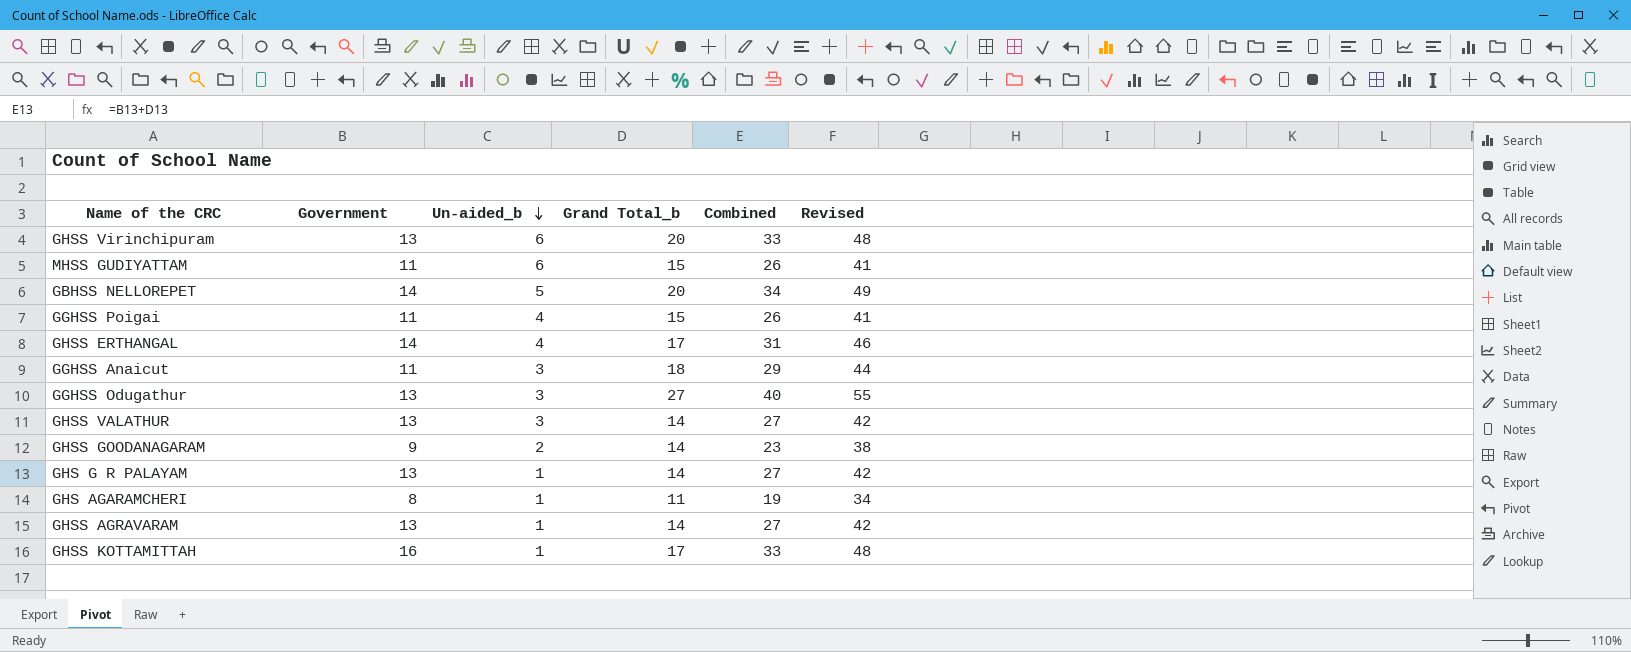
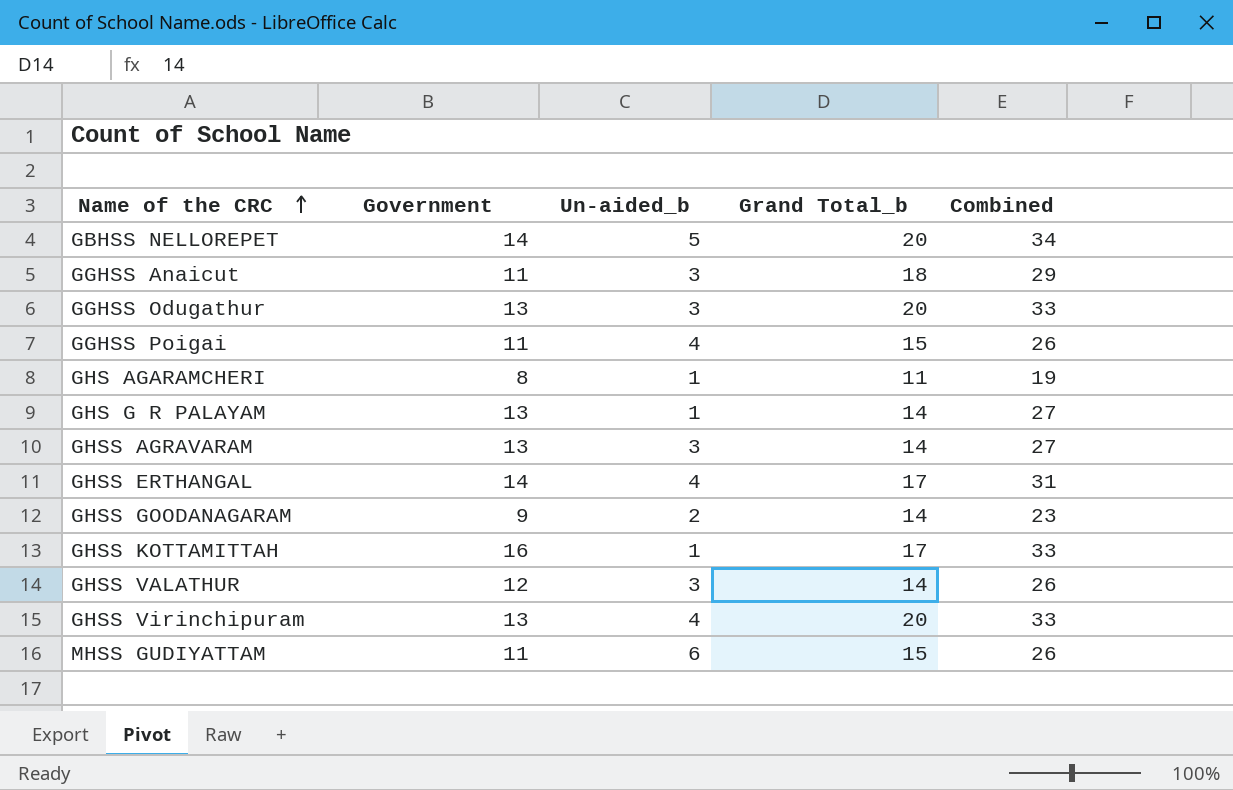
row order: Un-aided_b descending -> Name of the CRC ascending
column Revised | formula: [Combined] + 15 -> none
GGHSS Odugathur | Grand Total_b: 27 -> 20
GGHSS Odugathur | Combined: 40 -> 33
GHSS AGRAVARAM | Un-aided_b: 1 -> 3
GHSS VALATHUR | Government: 13 -> 12
GHSS VALATHUR | Combined: 27 -> 26
GHSS Virinchipuram | Un-aided_b: 6 -> 4

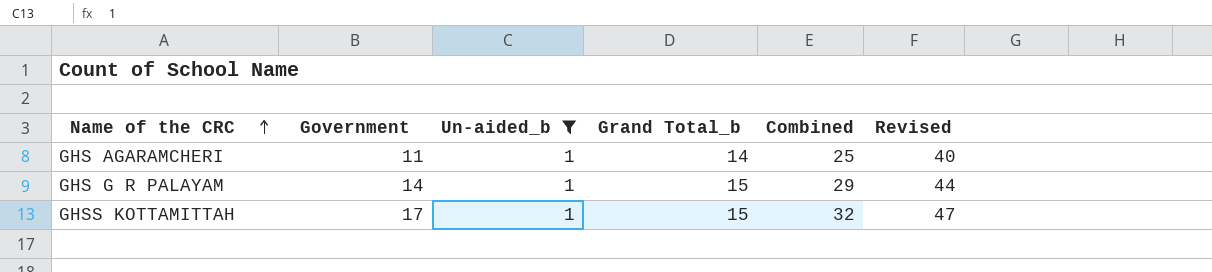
filter: none -> Un-aided_b = 1
column Revised | formula: none -> [Combined] + 15
GHS AGARAMCHERI | Government: 8 -> 11
GHS AGARAMCHERI | Grand Total_b: 11 -> 14
GHS AGARAMCHERI | Combined: 19 -> 25
GHS G R PALAYAM | Government: 13 -> 14
GHS G R PALAYAM | Grand Total_b: 14 -> 15
GHS G R PALAYAM | Combined: 27 -> 29
GHSS KOTTAMITTAH | Government: 16 -> 17
GHSS KOTTAMITTAH | Grand Total_b: 17 -> 15
GHSS KOTTAMITTAH | Combined: 33 -> 32

